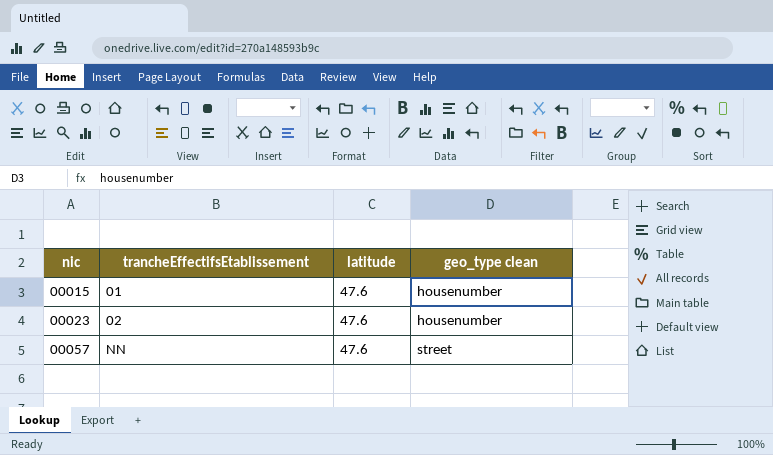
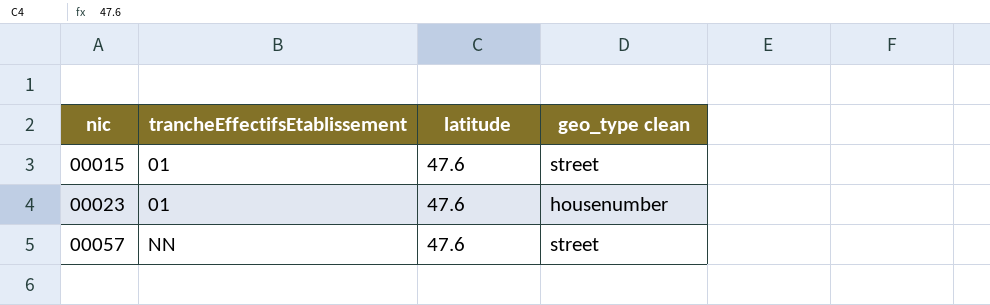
00015 | geo_type clean: housenumber -> street
00023 | trancheEffectifsEtablissement: 02 -> 01

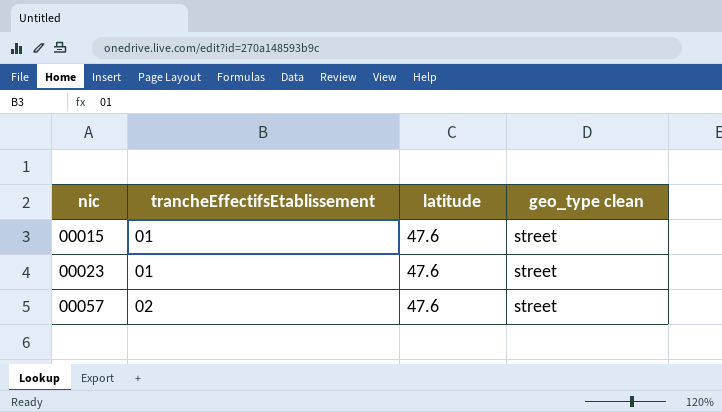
00023 | geo_type clean: housenumber -> street
00057 | trancheEffectifsEtablissement: NN -> 02

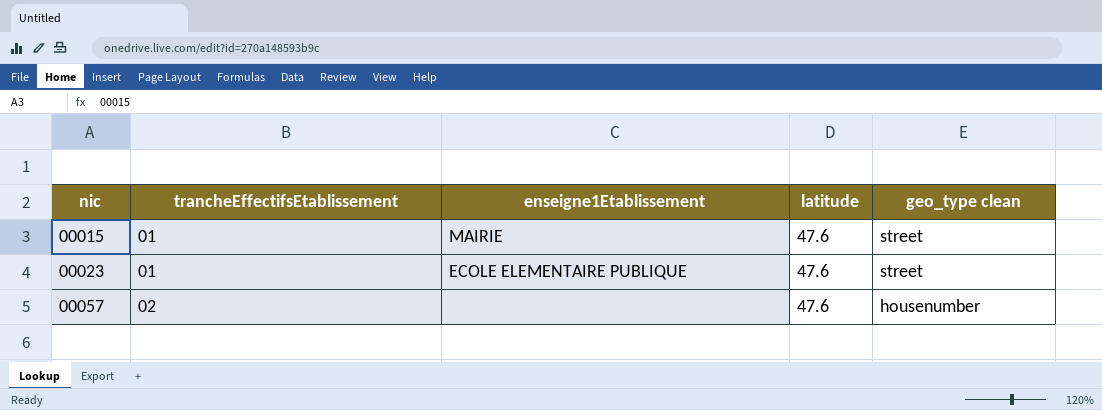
column enseigne1Etablissement | position: none -> 3
00057 | geo_type clean: street -> housenumber

